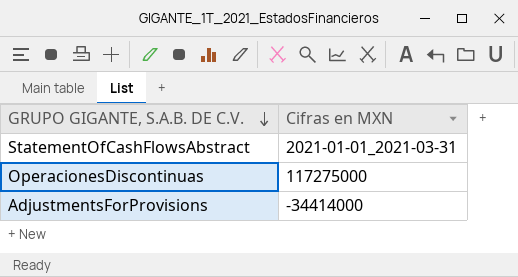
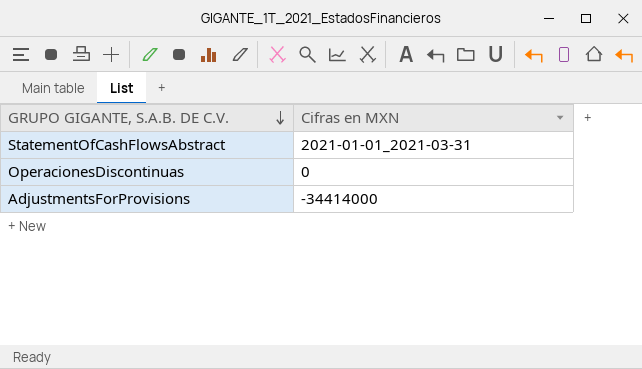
OperacionesDiscontinuas | Cifras en MXN: 117275000 -> 0

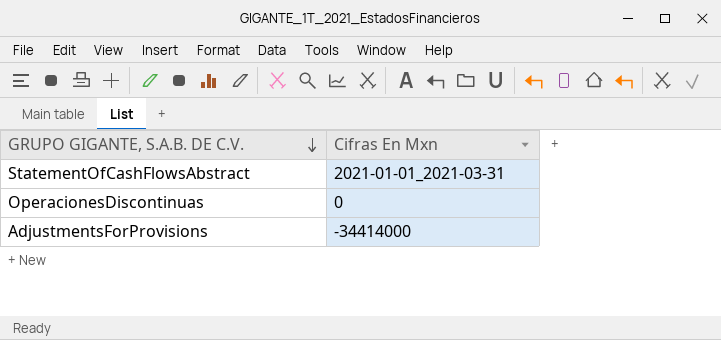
column name: Cifras en MXN -> Cifras En Mxn

